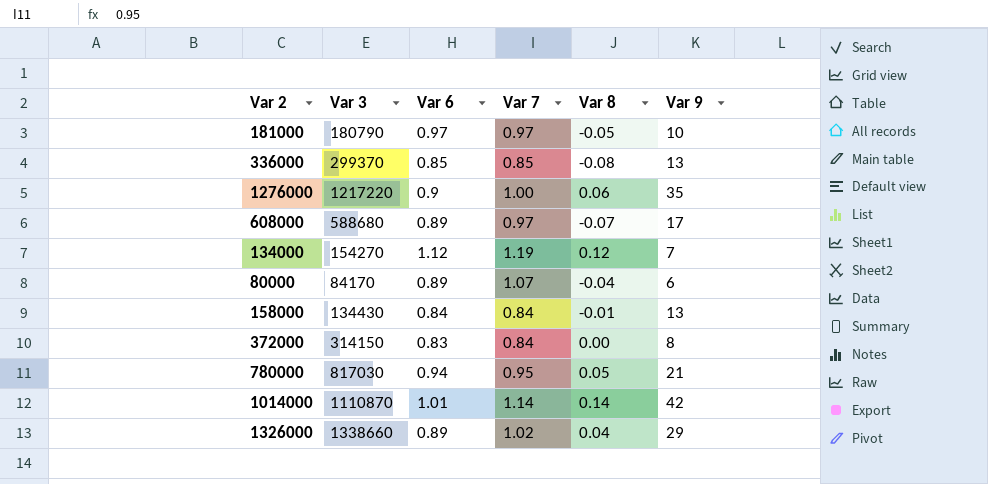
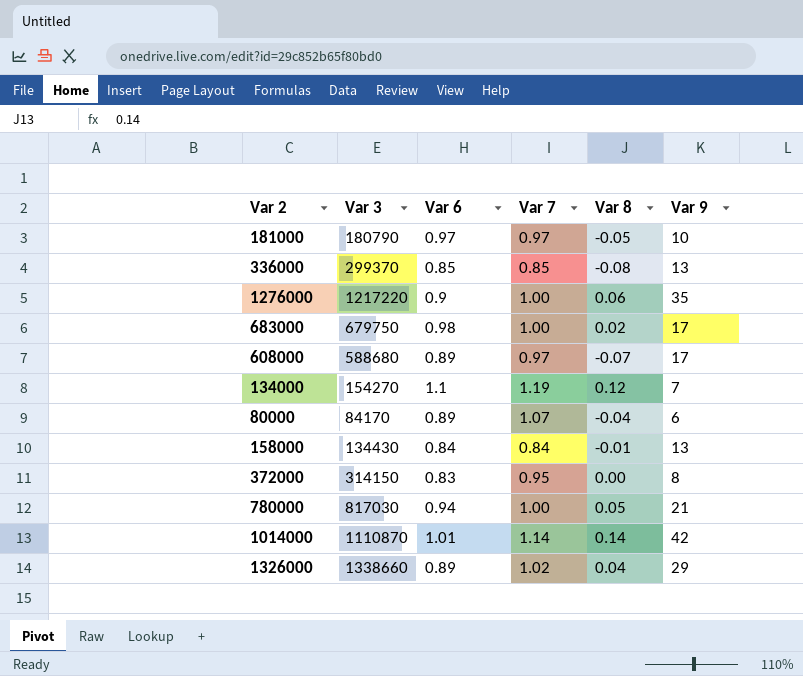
row 683000: none -> 679750 | 0.98 | 1.00 | 0.02 | 17
134000 | Var 6: 1.12 -> 1.1
372000 | Var 7: 0.84 -> 0.95
780000 | Var 7: 0.95 -> 1.00

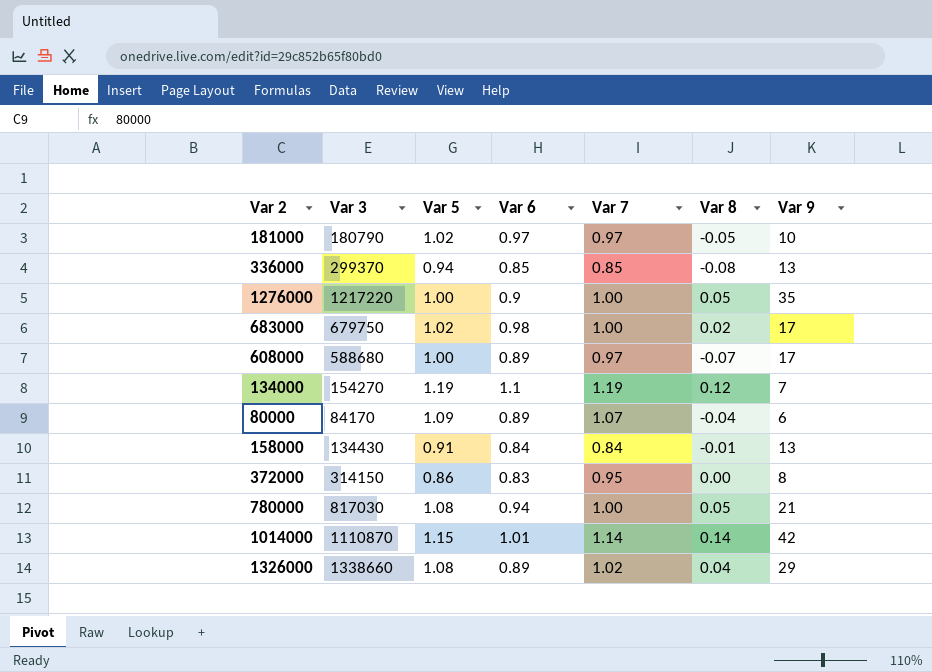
column Var 5 | position: none -> 3
1276000 | Var 8: 0.06 -> 0.05

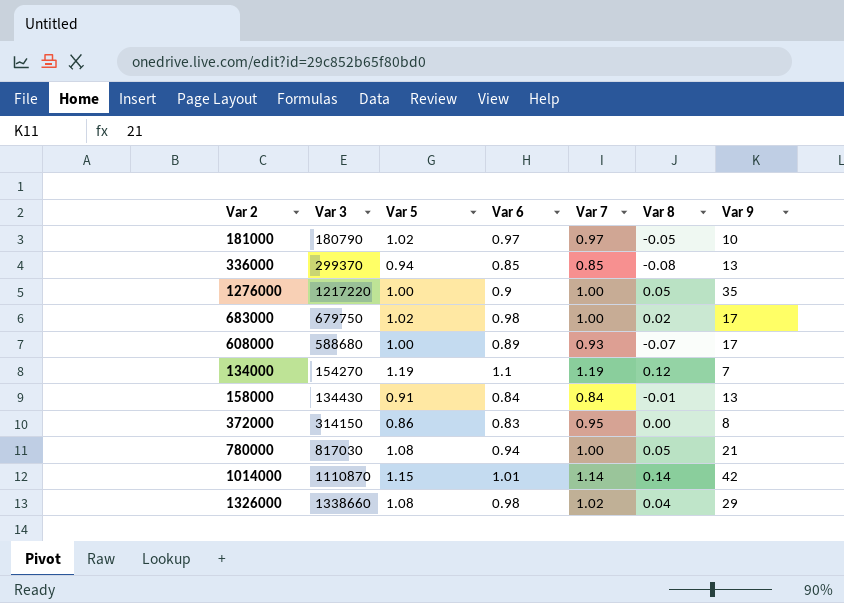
row 80000: 84170 | 1.09 | 0.89 | 1.07 | -0.04 | 6 -> none
608000 | Var 7: 0.97 -> 0.93
1326000 | Var 6: 0.89 -> 0.98

